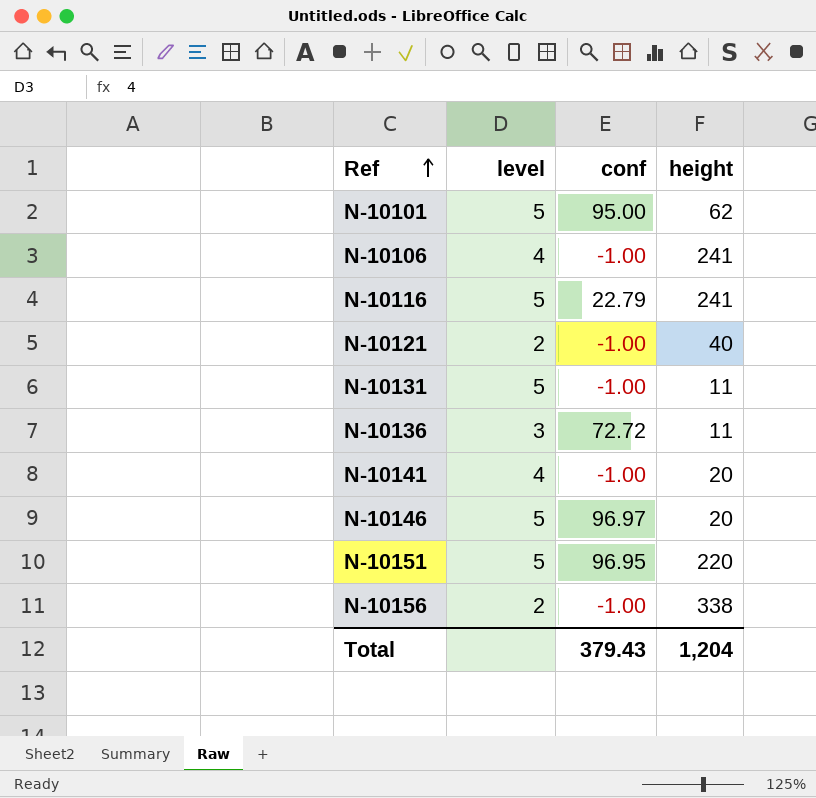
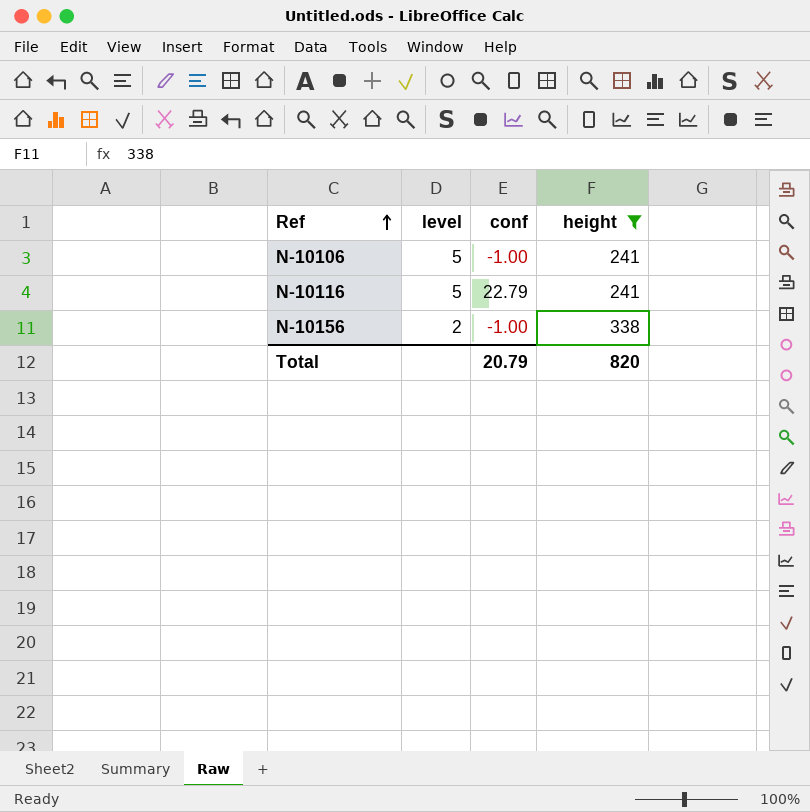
filter: none -> height >= 241
N-10106 | level: 4 -> 5
Total | conf: 379.43 -> 20.79
Total | height: 1,204 -> 820

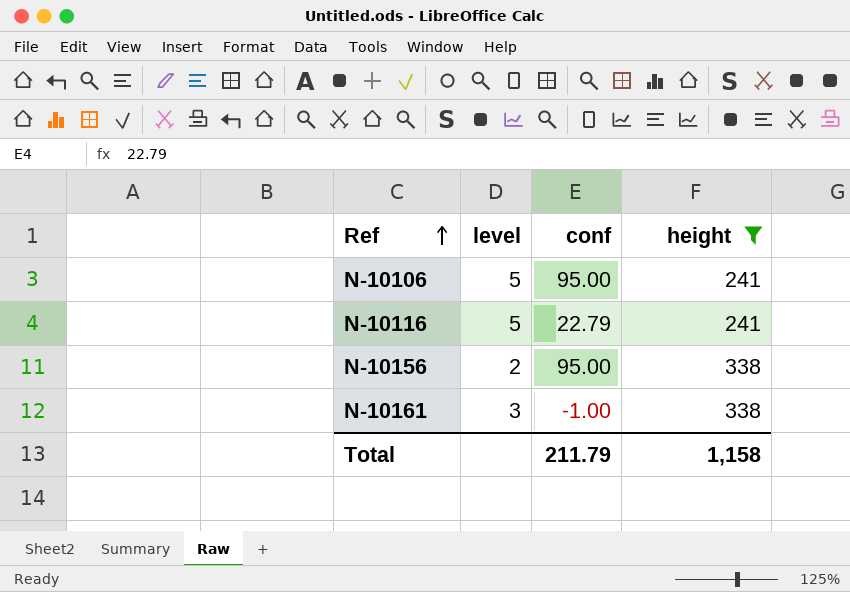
N-10106 | conf: -1.00 -> 95.00
N-10156 | conf: -1.00 -> 95.00
row N-10161: none -> 3 | -1.00 | 338
Total | conf: 20.79 -> 211.79
Total | height: 820 -> 1,158

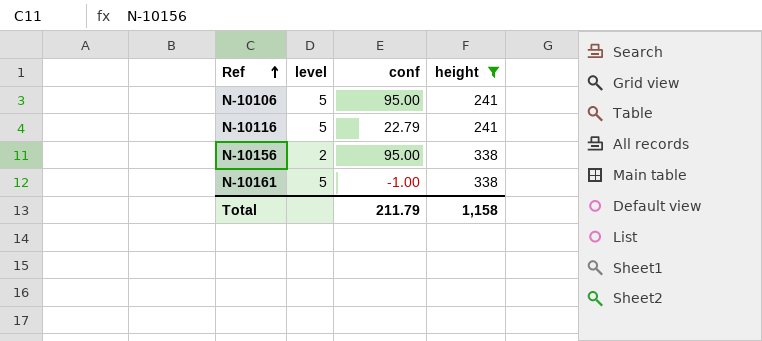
N-10161 | level: 3 -> 5

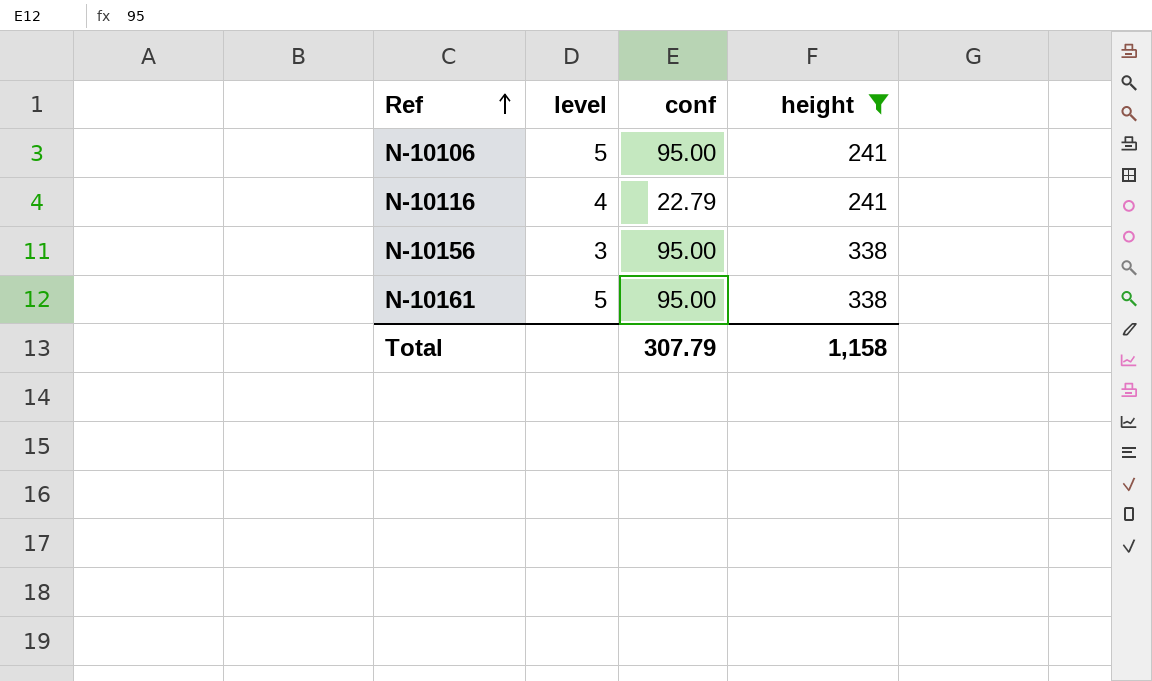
N-10116 | level: 5 -> 4
N-10156 | level: 2 -> 3
N-10161 | conf: -1.00 -> 95.00
Total | conf: 211.79 -> 307.79

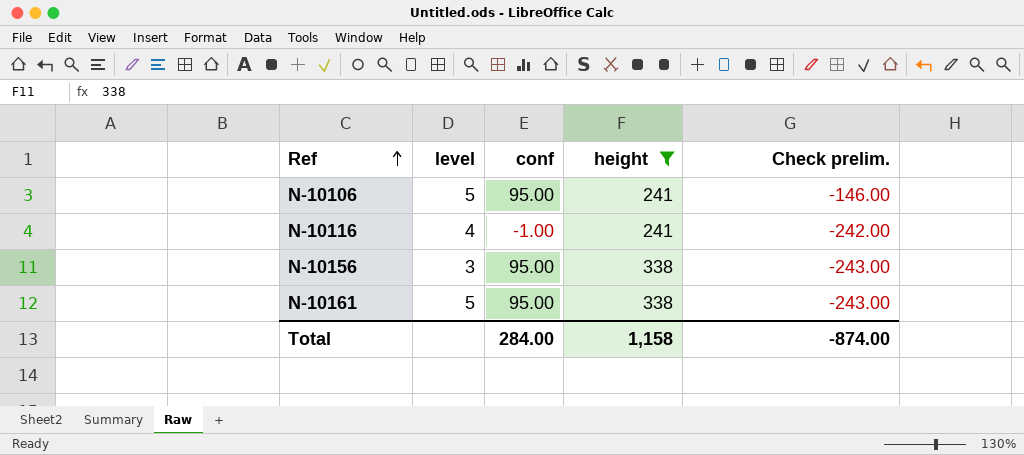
column Check prelim. | formula: none -> [conf] - [height]
N-10116 | conf: 22.79 -> -1.00
Total | conf: 307.79 -> 284.00

